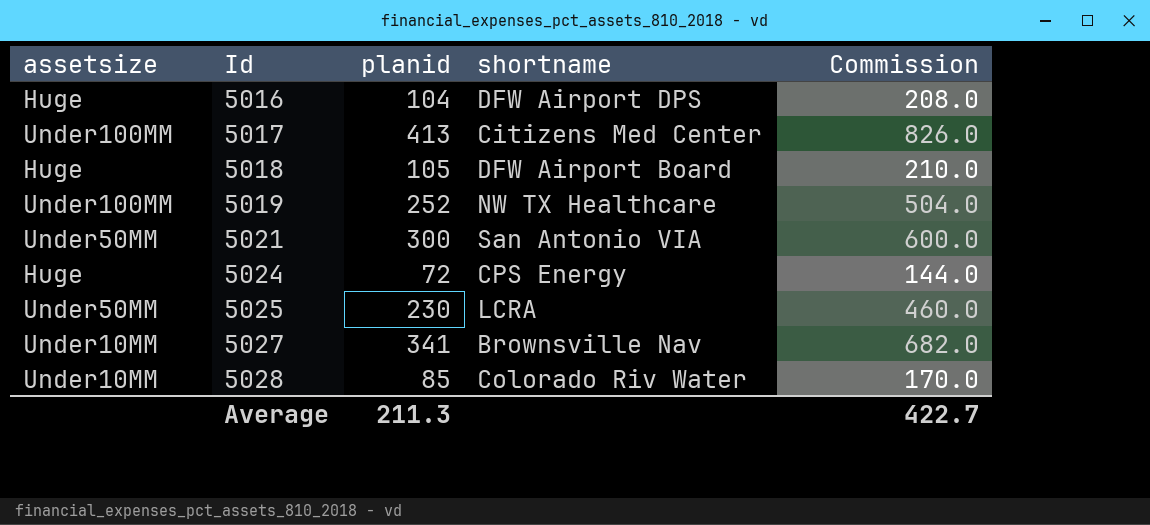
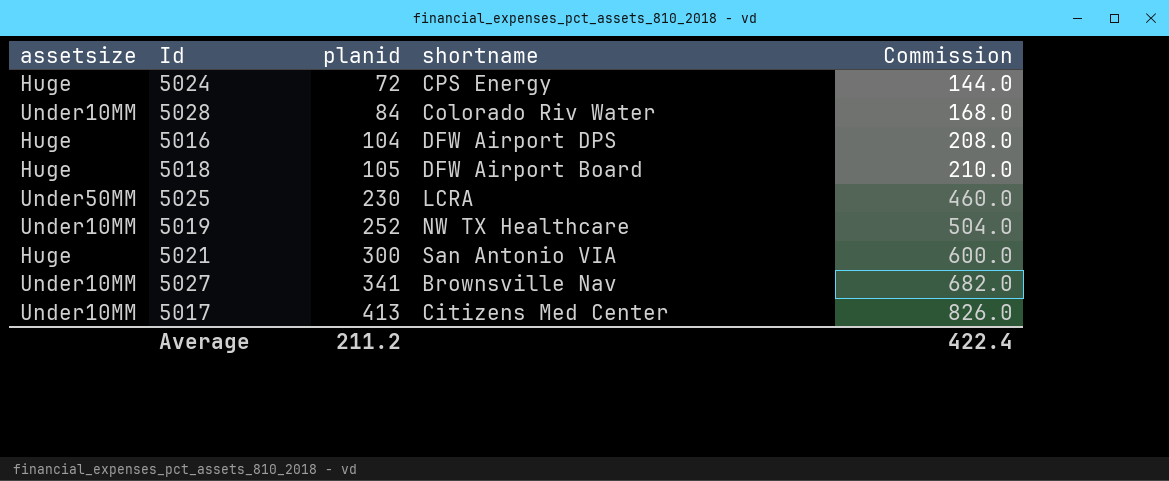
row order: Id ascending -> planid ascending
5028 | planid: 85 -> 84
5028 | Commission: 170.0 -> 168.0
5019 | assetsize: Under100MM -> Under10MM
5021 | assetsize: Under50MM -> Huge
5017 | assetsize: Under100MM -> Under10MM
Average | planid: 211.3 -> 211.2
Average | Commission: 422.7 -> 422.4

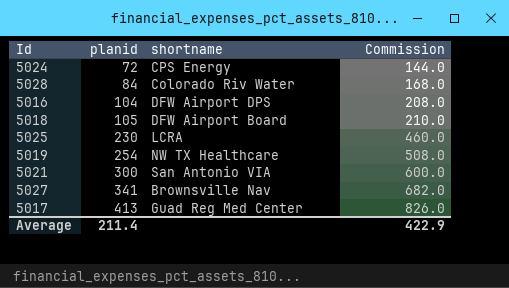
column assetsize | position: 1 -> none
5019 | planid: 252 -> 254
5019 | Commission: 504.0 -> 508.0
5017 | shortname: Citizens Med Center -> Guad Reg Med Center
Average | planid: 211.2 -> 211.4
Average | Commission: 422.4 -> 422.9

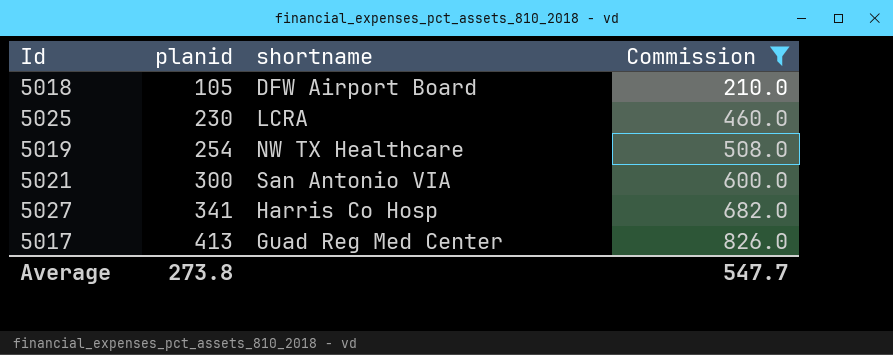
filter: none -> Commission >= 210.0
5027 | shortname: Brownsville Nav -> Harris Co Hosp
Average | planid: 211.4 -> 273.8
Average | Commission: 422.9 -> 547.7

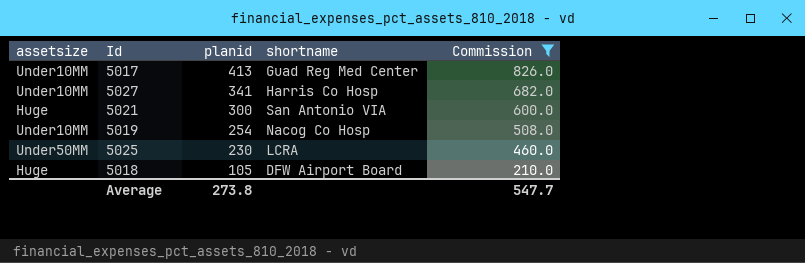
row order: planid ascending -> planid descending
column assetsize | position: none -> 1
5019 | shortname: NW TX Healthcare -> Nacog Co Hosp

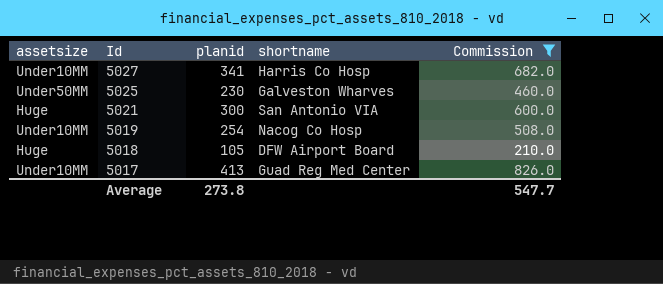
row order: planid descending -> Id descending
5025 | shortname: LCRA -> Galveston Wharves

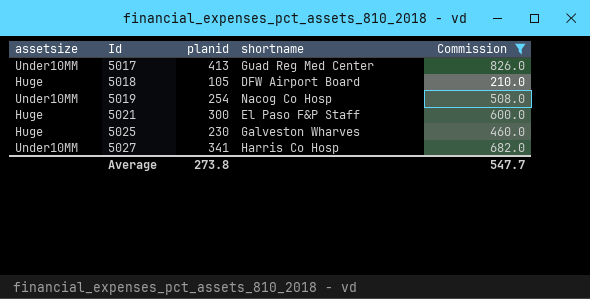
row order: Id descending -> Id ascending
5021 | shortname: San Antonio VIA -> El Paso F&P Staff
5025 | assetsize: Under50MM -> Huge

